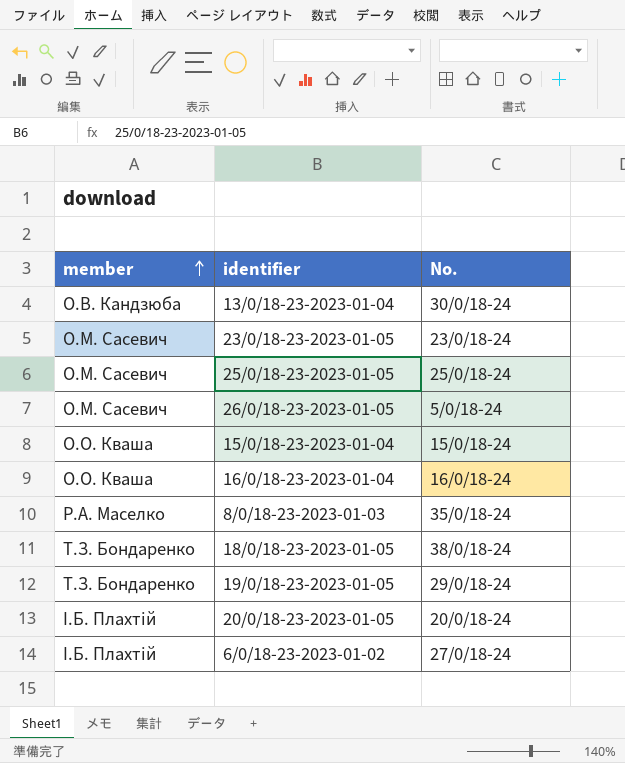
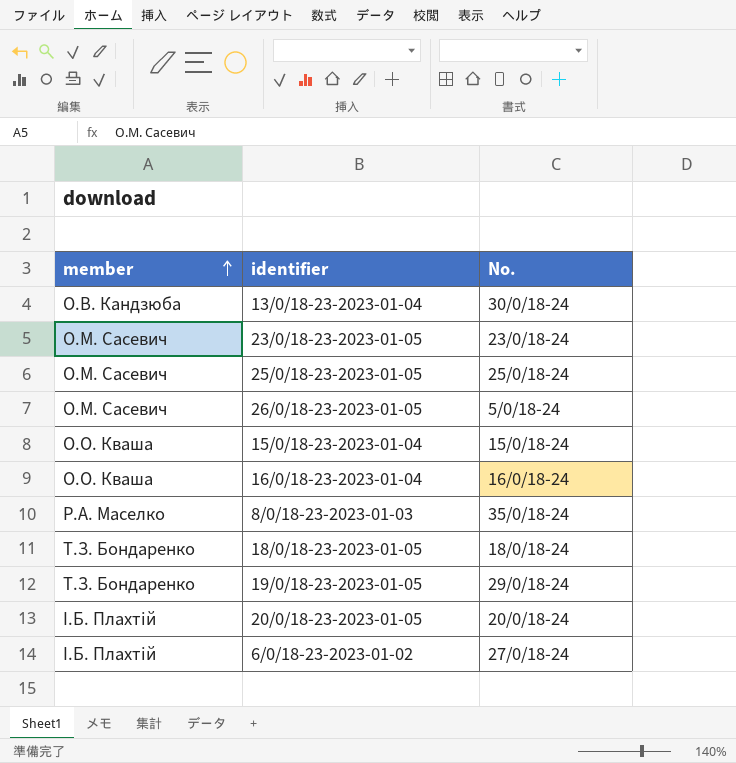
18/0/18-23-2023-01-05 | No.: 38/0/18-24 -> 18/0/18-24

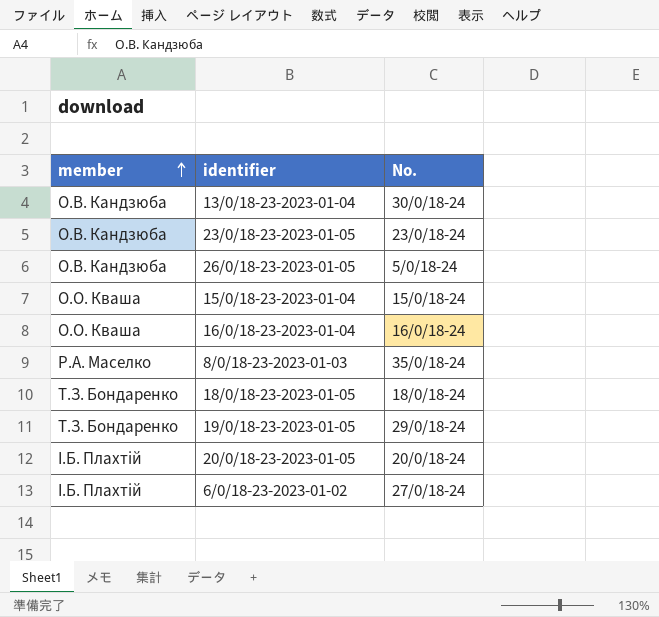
row 25/0/18-23-2023-01-05: О.М. Сасевич | 25/0/18-24 -> none
23/0/18-23-2023-01-05 | member: О.М. Сасевич -> О.В. Кандзюба
26/0/18-23-2023-01-05 | member: О.М. Сасевич -> О.В. Кандзюба

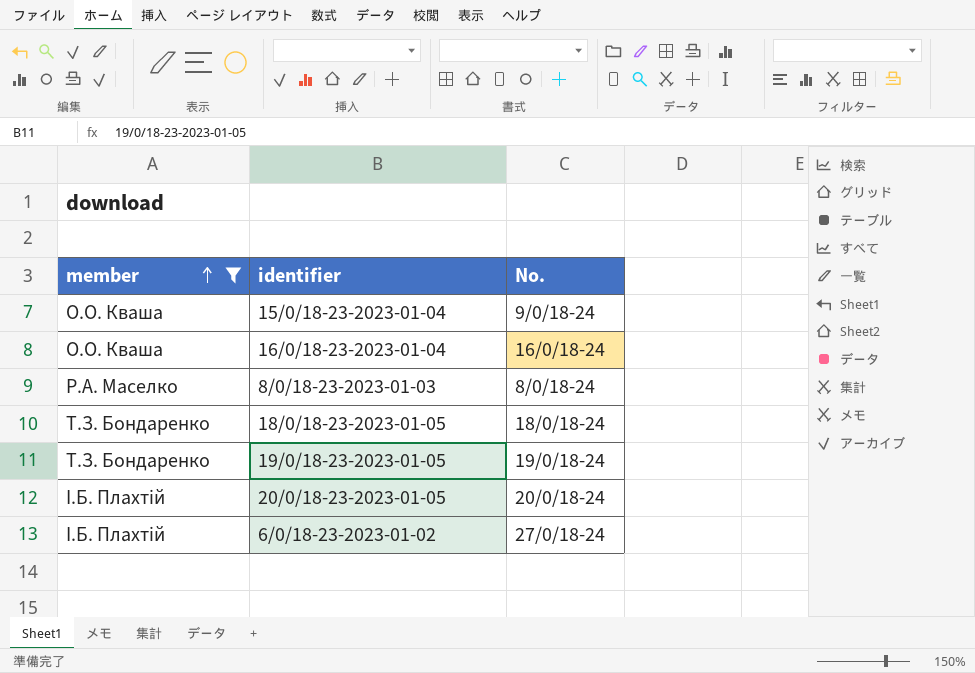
filter: none -> member != О.В. Кандзюба
15/0/18-23-2023-01-04 | No.: 15/0/18-24 -> 9/0/18-24
8/0/18-23-2023-01-03 | No.: 35/0/18-24 -> 8/0/18-24
19/0/18-23-2023-01-05 | No.: 29/0/18-24 -> 19/0/18-24

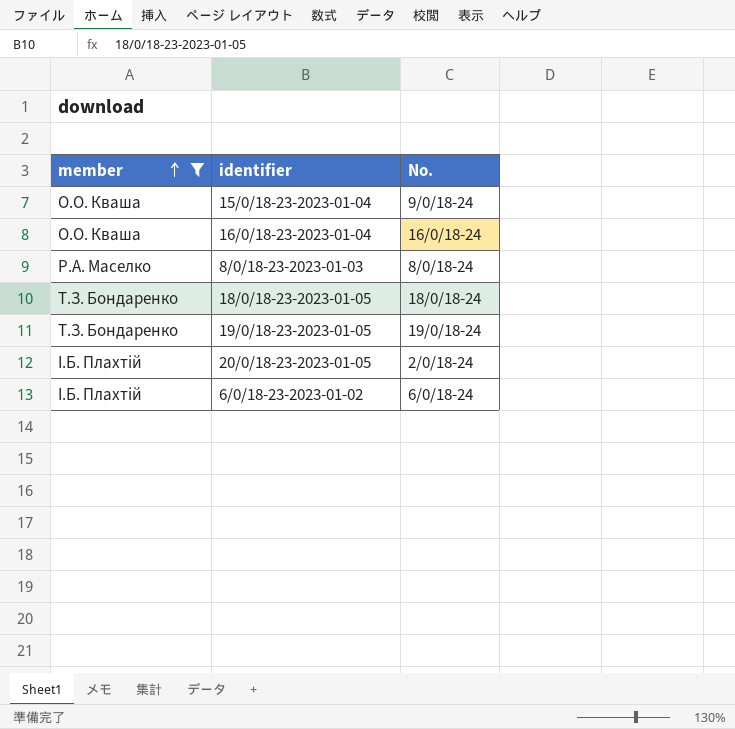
20/0/18-23-2023-01-05 | No.: 20/0/18-24 -> 2/0/18-24
6/0/18-23-2023-01-02 | No.: 27/0/18-24 -> 6/0/18-24

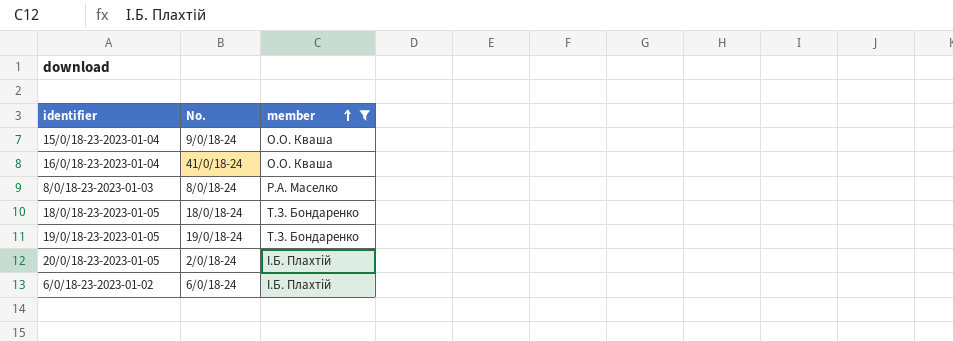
column member | position: 1 -> 3
16/0/18-23-2023-01-04 | No.: 16/0/18-24 -> 41/0/18-24

